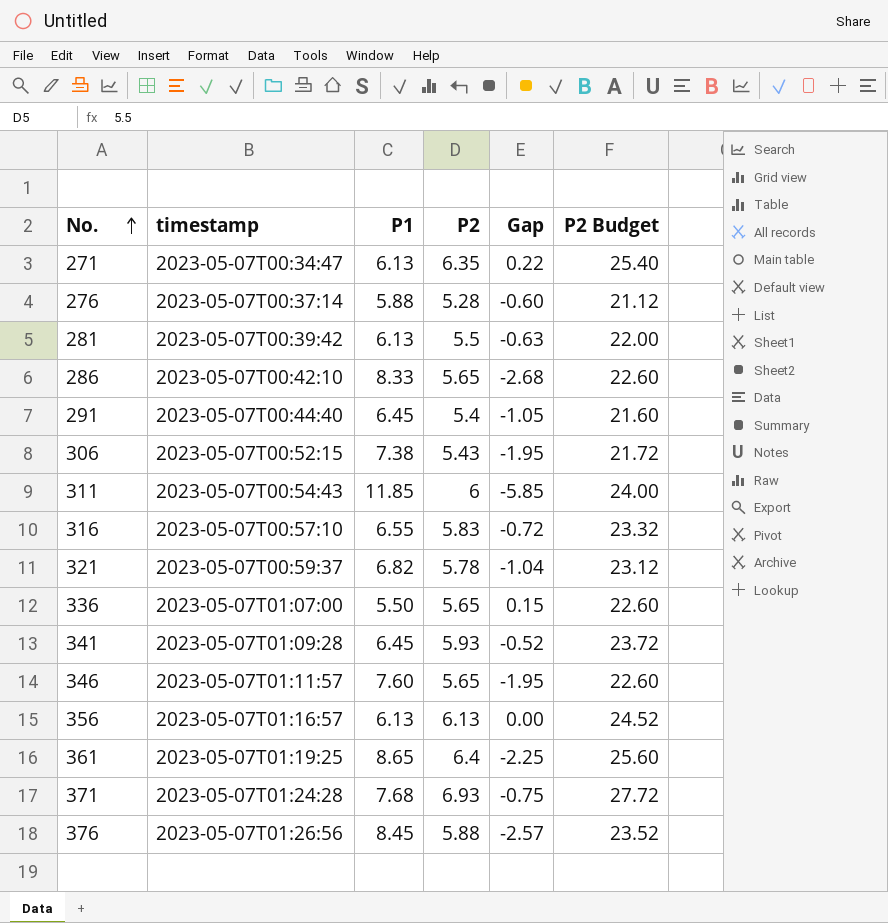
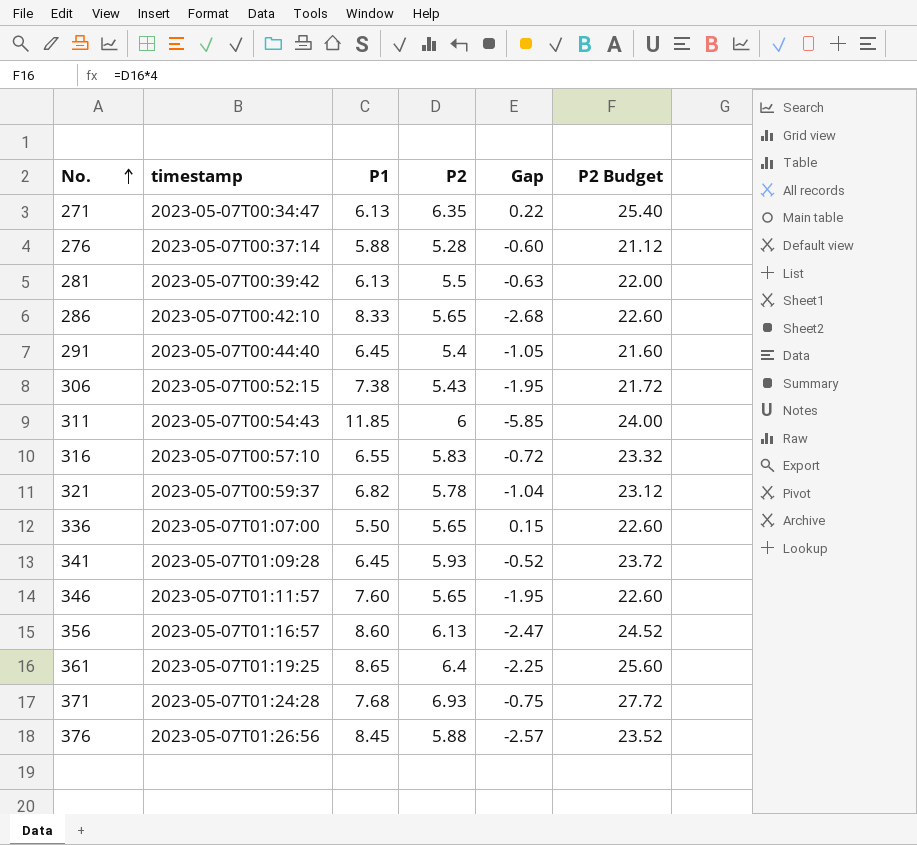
356 | P1: 6.13 -> 8.60
356 | Gap: 0.00 -> -2.47

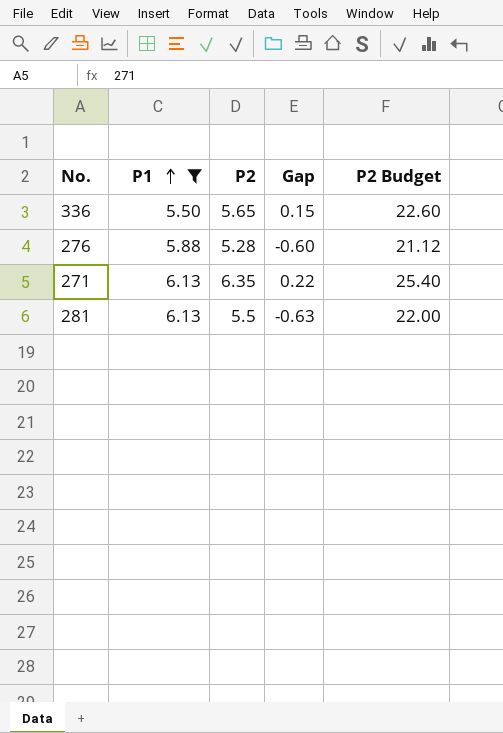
filter: none -> P1 <= 6.13
row order: No. ascending -> P1 ascending
column timestamp | position: 2 -> none

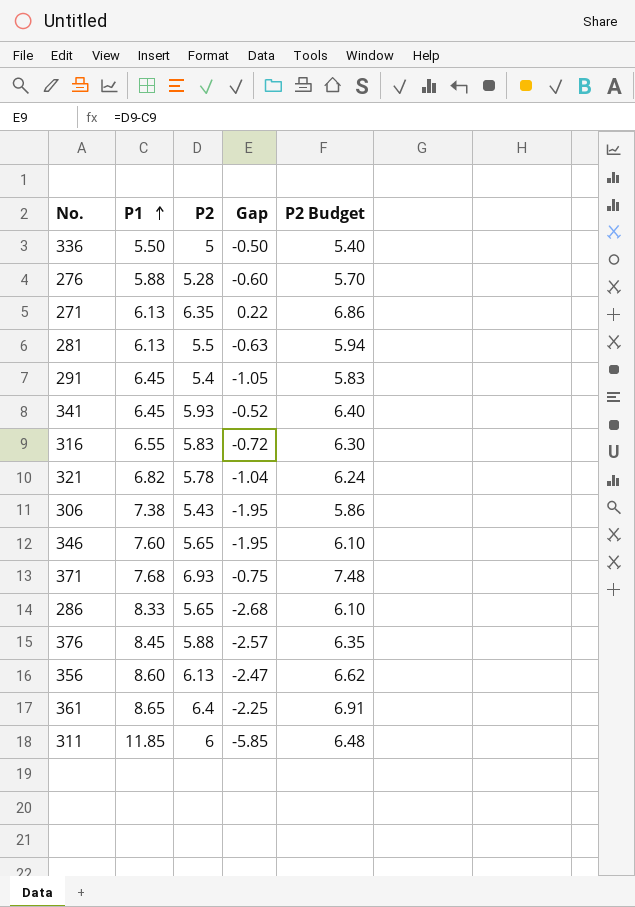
filter: P1 <= 6.13 -> none
column P2 Budget | formula: [P2] * 4 -> [P2] * 1.08
336 | P2: 5.65 -> 5
336 | Gap: 0.15 -> -0.50

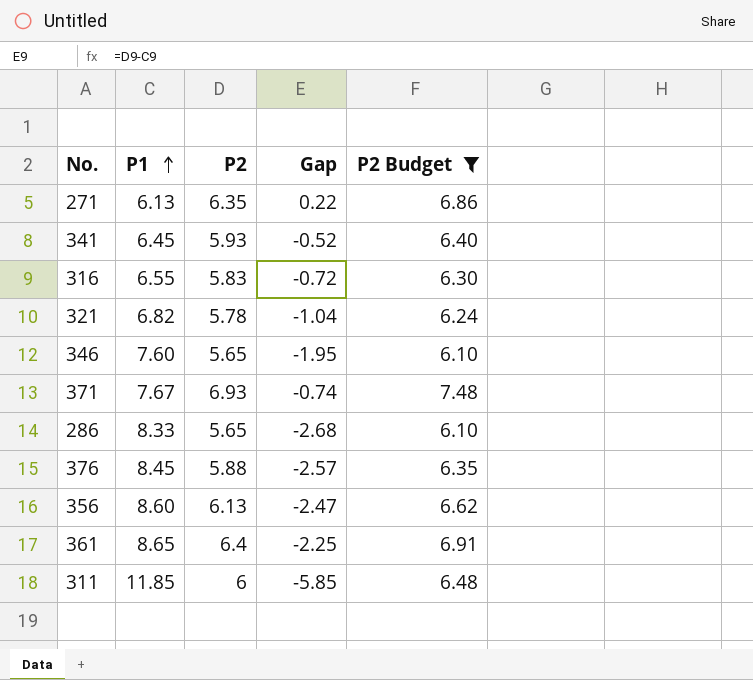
filter: none -> P2 Budget >= 6.10
371 | P1: 7.68 -> 7.67
371 | Gap: -0.75 -> -0.74

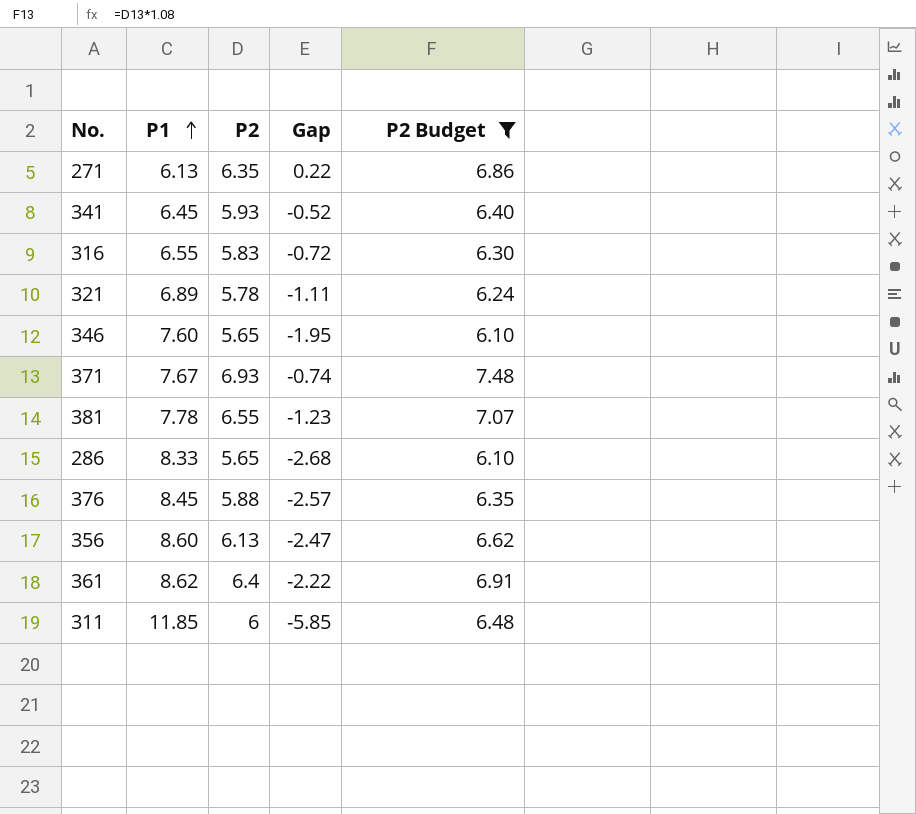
321 | P1: 6.82 -> 6.89
321 | Gap: -1.04 -> -1.11
row 381: none -> 7.78 | 6.55 | -1.23 | 7.07
361 | P1: 8.65 -> 8.62
361 | Gap: -2.25 -> -2.22

